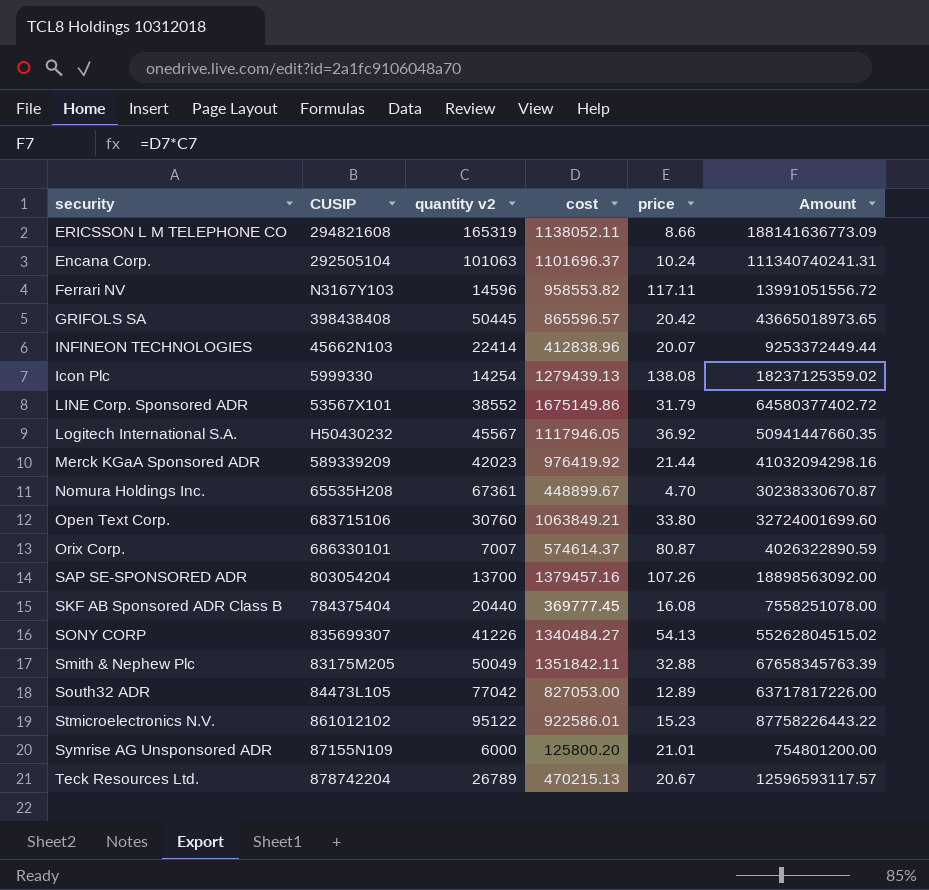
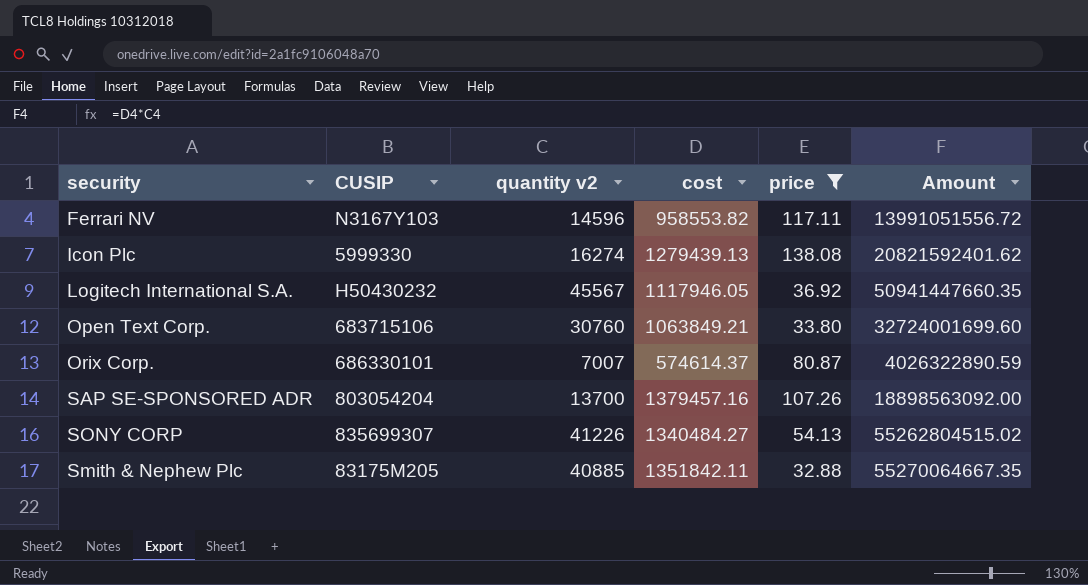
filter: none -> price >= 32.88
Icon Plc | quantity v2: 14254 -> 16274
Icon Plc | Amount: 18237125359.02 -> 20821592401.62
Smith & Nephew Plc | quantity v2: 50049 -> 40885
Smith & Nephew Plc | Amount: 67658345763.39 -> 55270064667.35

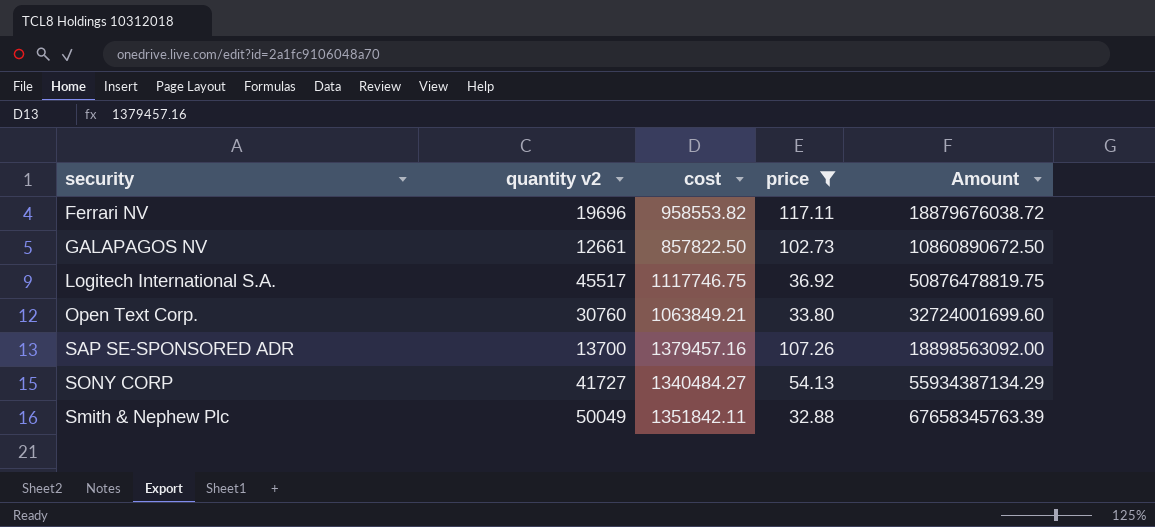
column CUSIP | position: 2 -> none
row Icon Plc: 5999330 | 16274 | 1279439.13 | 138.08 | 20821592401.62 -> none
row Orix Corp.: 686330101 | 7007 | 574614.37 | 80.87 | 4026322890.59 -> none
Ferrari NV | quantity v2: 14596 -> 19696
Ferrari NV | Amount: 13991051556.72 -> 18879676038.72
row GALAPAGOS NV: none -> 12661 | 857822.50 | 102.73 | 10860890672.50
Logitech International S.A. | quantity v2: 45567 -> 45517
Logitech International S.A. | cost: 1117946.05 -> 1117746.75
Logitech International S.A. | Amount: 50941447660.35 -> 50876478819.75
SONY CORP | quantity v2: 41226 -> 41727
SONY CORP | Amount: 55262804515.02 -> 55934387134.29
Smith & Nephew Plc | quantity v2: 40885 -> 50049
Smith & Nephew Plc | Amount: 55270064667.35 -> 67658345763.39

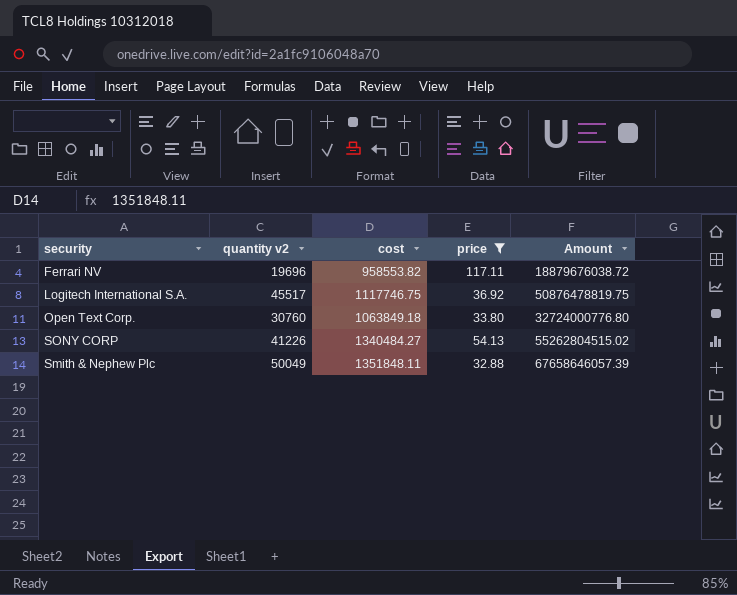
row GALAPAGOS NV: 12661 | 857822.50 | 102.73 | 10860890672.50 -> none
row SAP SE-SPONSORED ADR: 13700 | 1379457.16 | 107.26 | 18898563092.00 -> none
Open Text Corp. | cost: 1063849.21 -> 1063849.18
Open Text Corp. | Amount: 32724001699.60 -> 32724000776.80
SONY CORP | quantity v2: 41727 -> 41226
SONY CORP | Amount: 55934387134.29 -> 55262804515.02
Smith & Nephew Plc | cost: 1351842.11 -> 1351848.11
Smith & Nephew Plc | Amount: 67658345763.39 -> 67658646057.39

